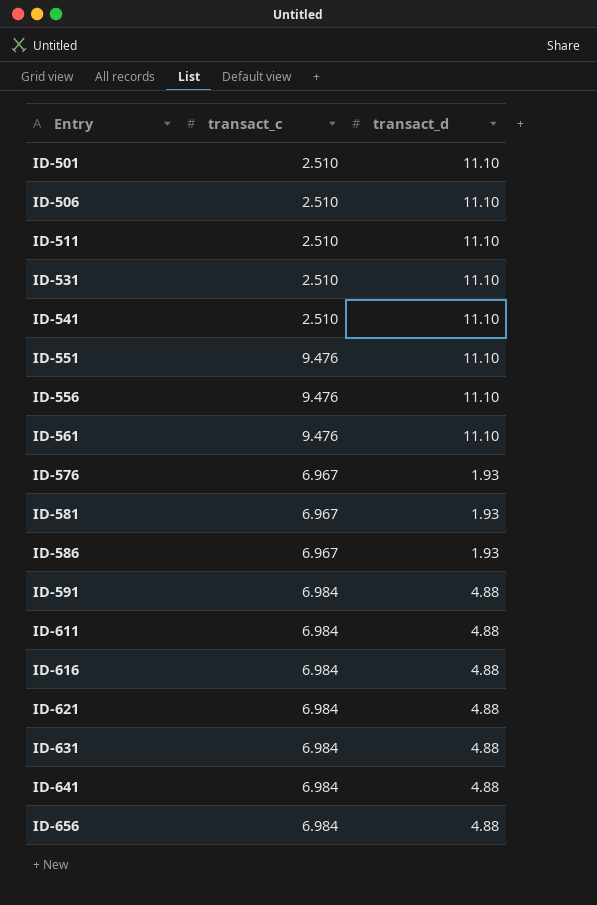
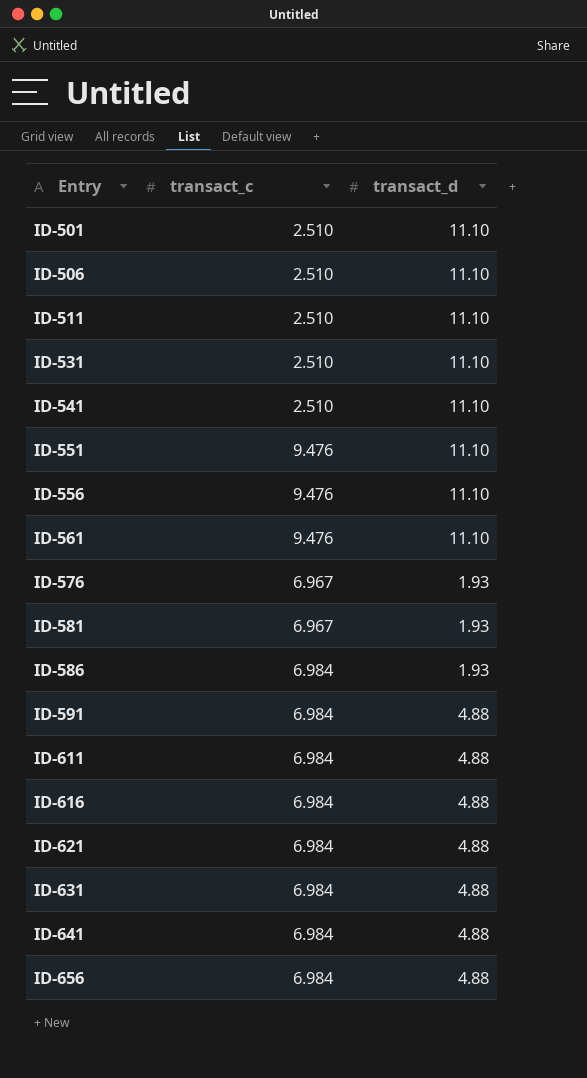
ID-586 | transact_c: 6.967 -> 6.984

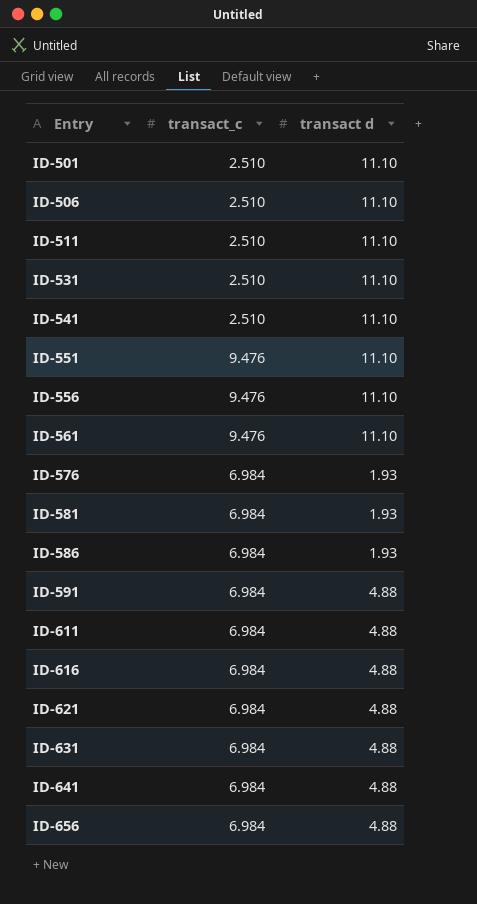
column name: transact_d -> transact d
ID-576 | transact_c: 6.967 -> 6.984
ID-581 | transact_c: 6.967 -> 6.984

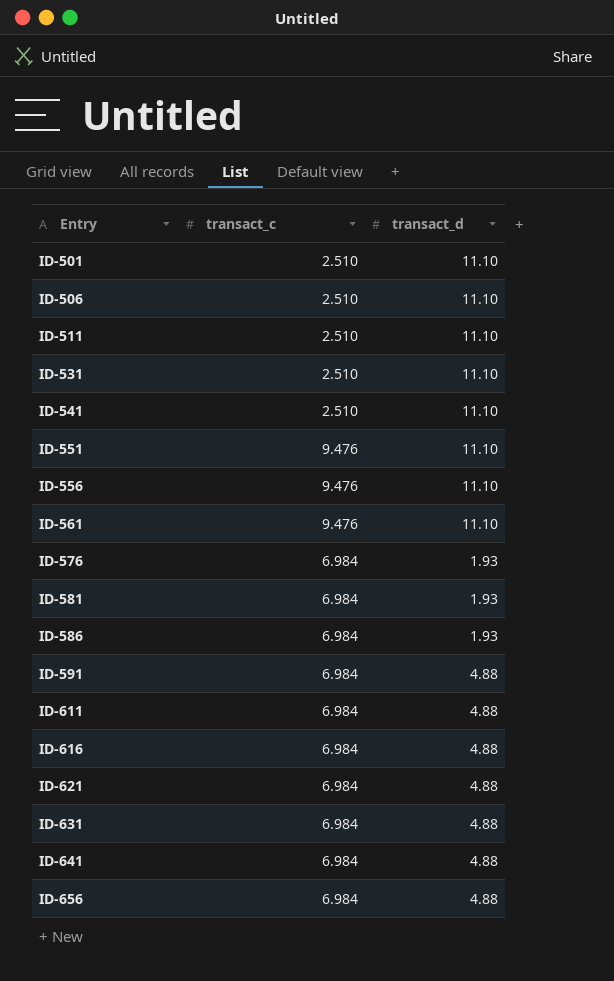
column name: transact d -> transact_d

